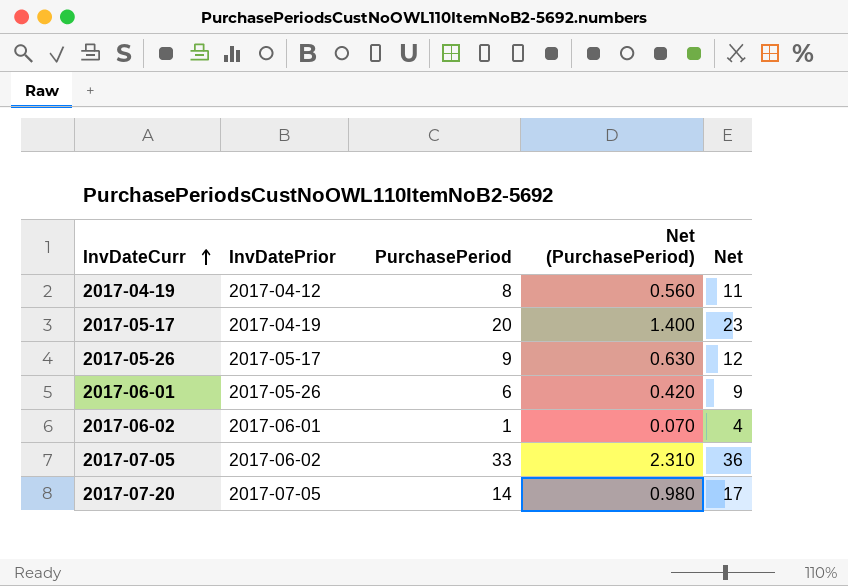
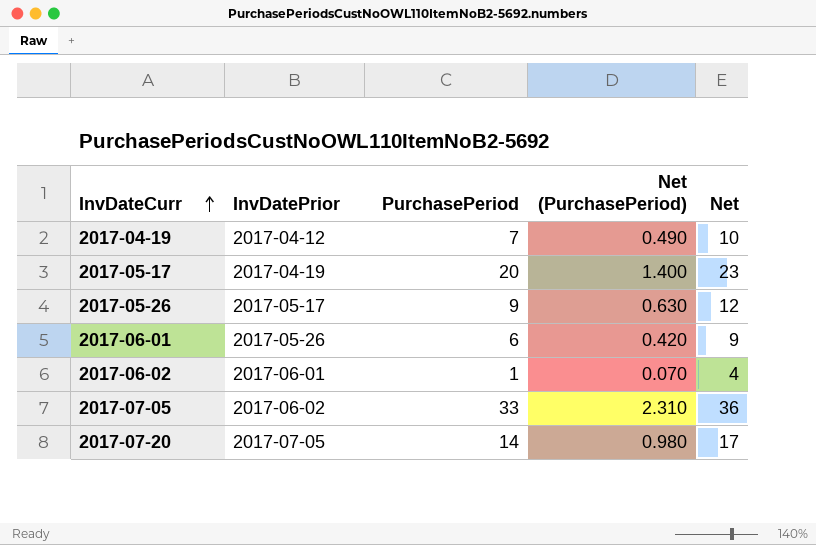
2017-04-19 | PurchasePeriod: 8 -> 7
2017-04-19 | Net (PurchasePeriod): 0.560 -> 0.490
2017-04-19 | Net: 11 -> 10

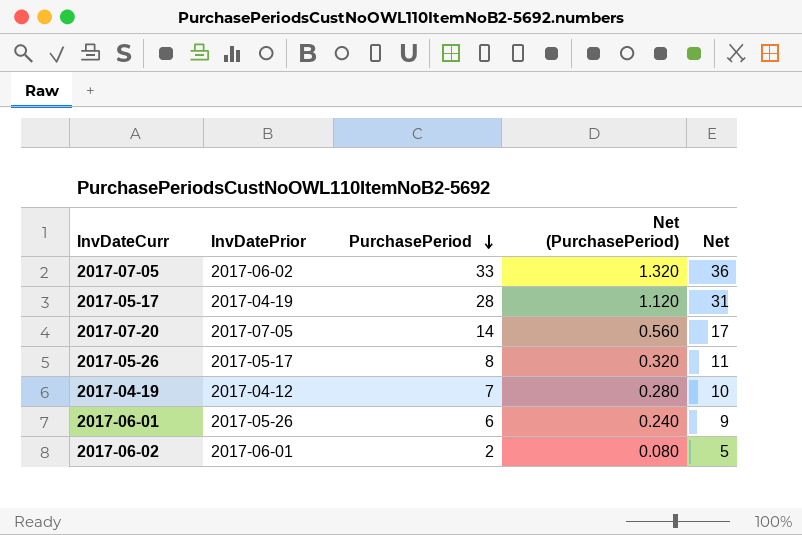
row order: InvDateCurr ascending -> PurchasePeriod descending
column Net (PurchasePeriod) | formula: [PurchasePeriod] * 0.07 -> [PurchasePeriod] * 0.04
2017-05-17 | PurchasePeriod: 20 -> 28
2017-05-17 | Net: 23 -> 31
2017-05-26 | PurchasePeriod: 9 -> 8
2017-05-26 | Net: 12 -> 11
2017-06-02 | PurchasePeriod: 1 -> 2
2017-06-02 | Net: 4 -> 5

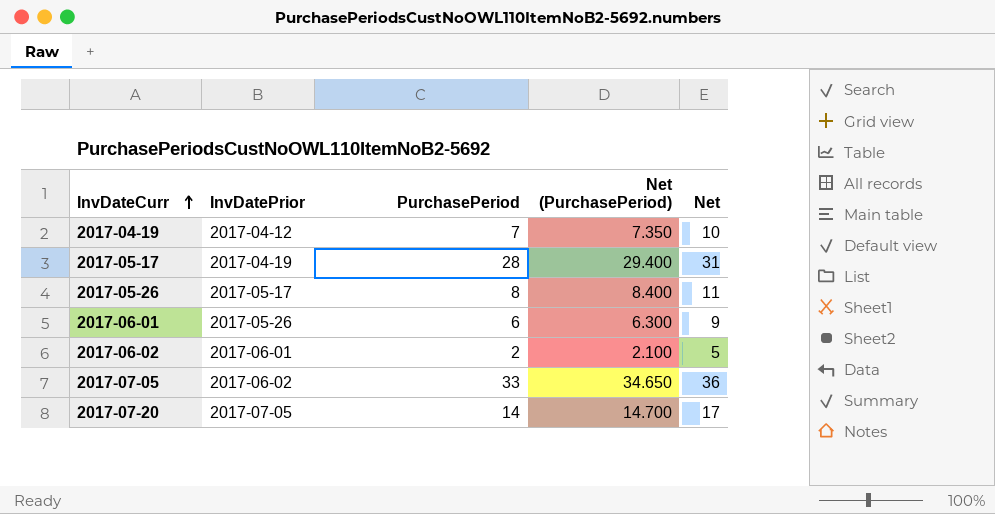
row order: PurchasePeriod descending -> InvDateCurr ascending
column Net (PurchasePeriod) | formula: [PurchasePeriod] * 0.04 -> [PurchasePeriod] * 1.05

